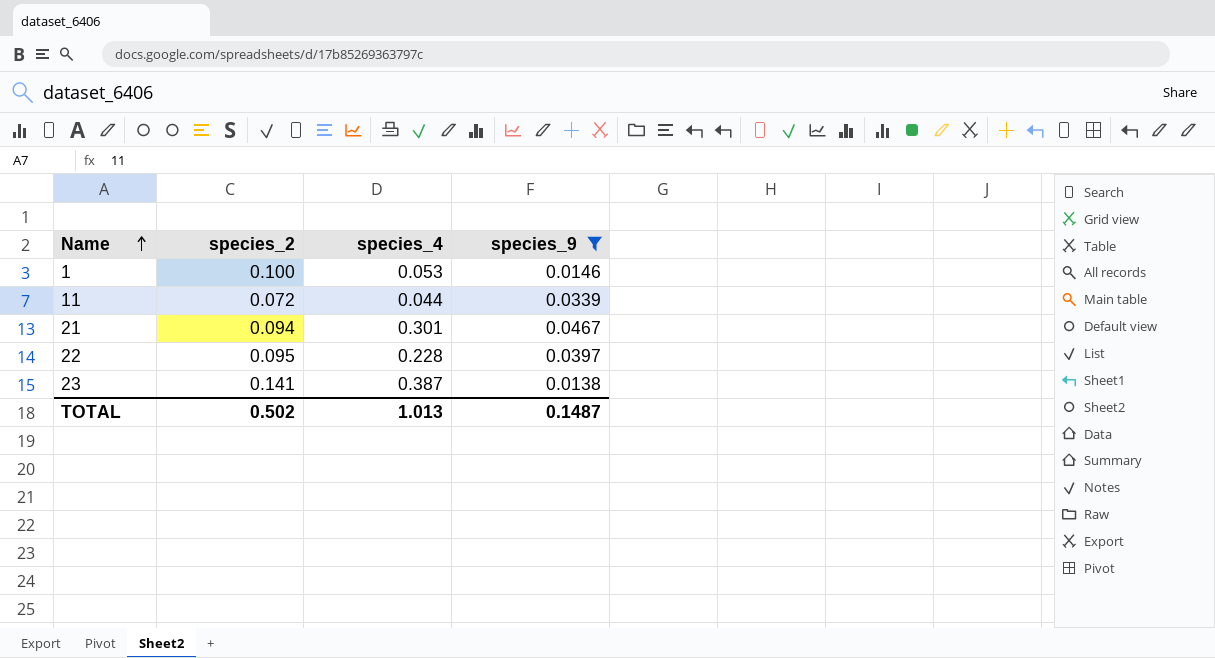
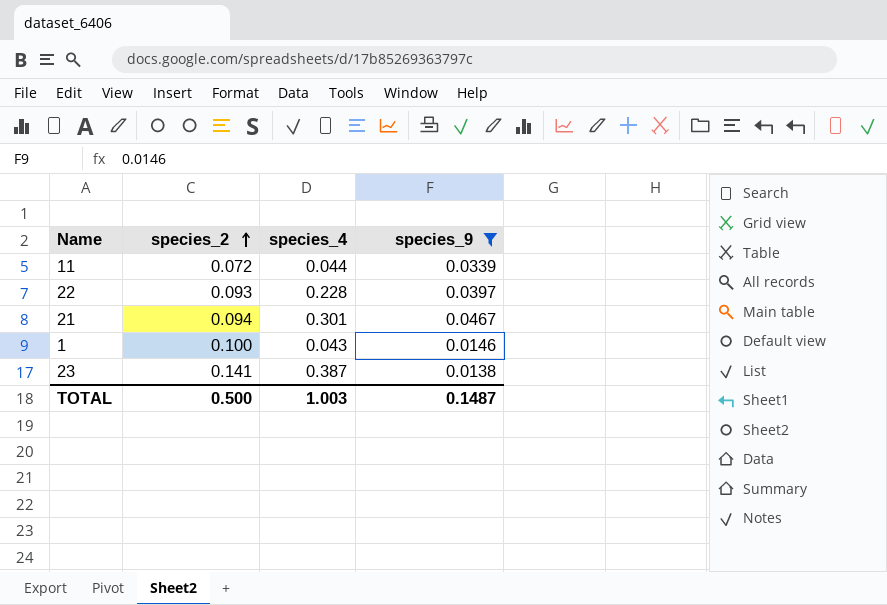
row order: Name ascending -> species_2 ascending
22 | species_2: 0.095 -> 0.093
1 | species_4: 0.053 -> 0.043
TOTAL | species_2: 0.502 -> 0.500
TOTAL | species_4: 1.013 -> 1.003

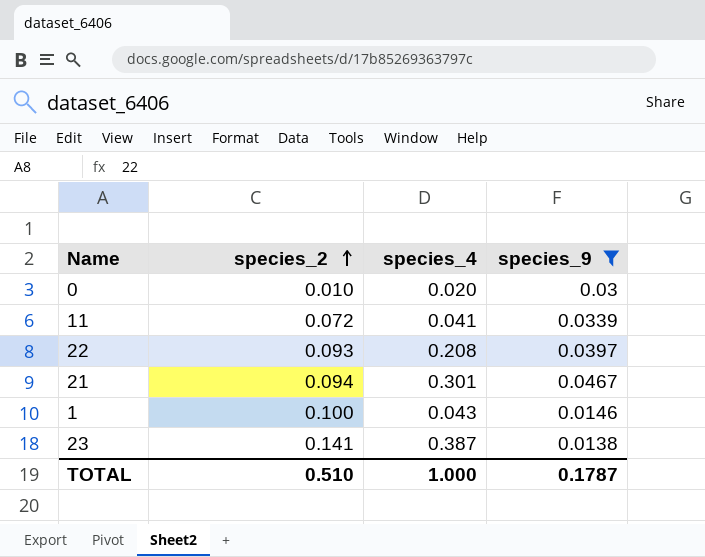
row 0: none -> 0.010 | 0.020 | 0.03
11 | species_4: 0.044 -> 0.041
22 | species_4: 0.228 -> 0.208
TOTAL | species_2: 0.500 -> 0.510
TOTAL | species_4: 1.003 -> 1.000
TOTAL | species_9: 0.1487 -> 0.1787

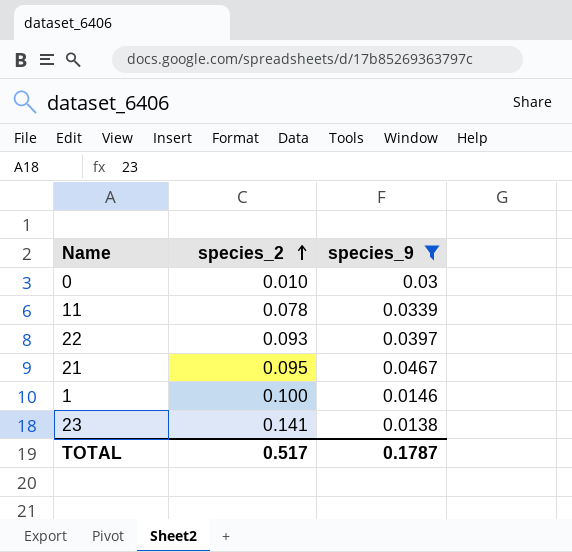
column species_4 | position: 3 -> none
11 | species_2: 0.072 -> 0.078
21 | species_2: 0.094 -> 0.095
TOTAL | species_2: 0.510 -> 0.517

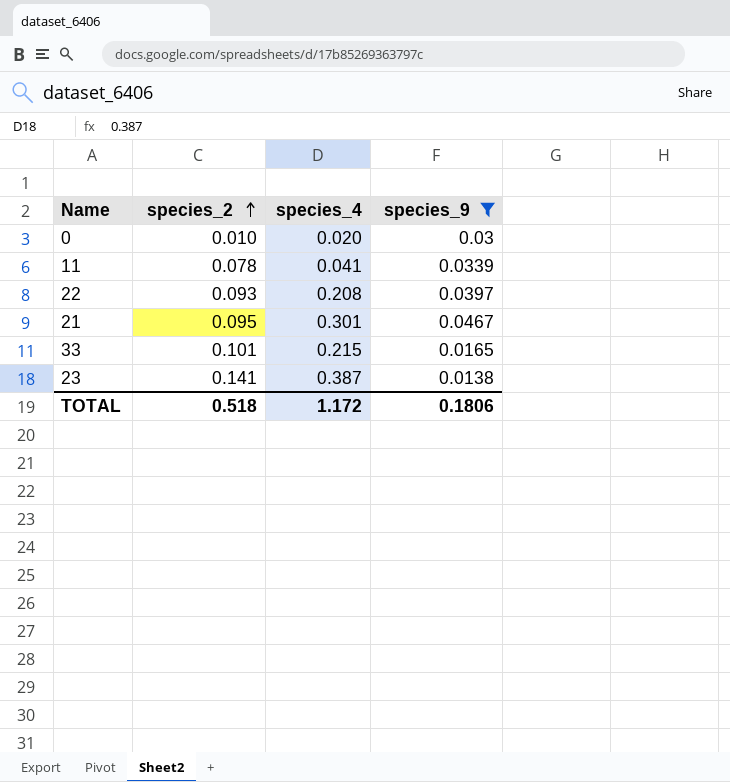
column species_4 | position: none -> 3
row 1: 0.100 | 0.0146 -> none
row 33: none -> 0.101 | 0.215 | 0.0165
TOTAL | species_2: 0.517 -> 0.518
TOTAL | species_9: 0.1787 -> 0.1806

